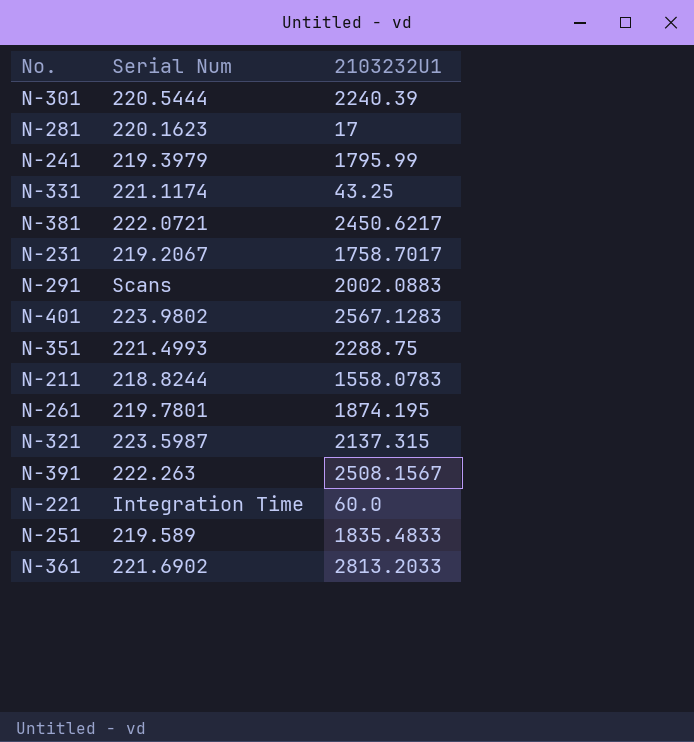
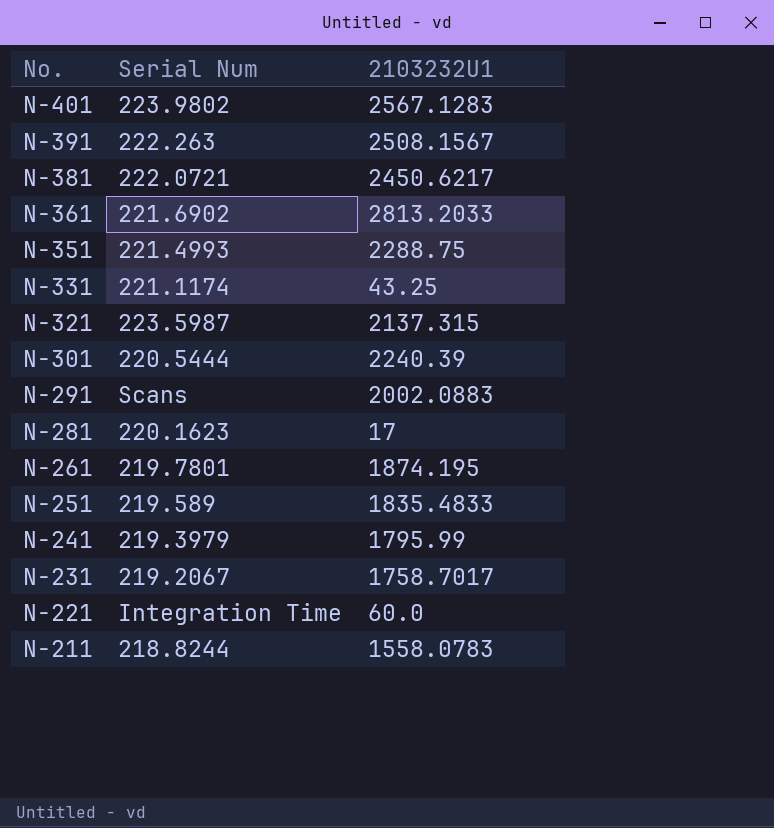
row order: none -> No. descending

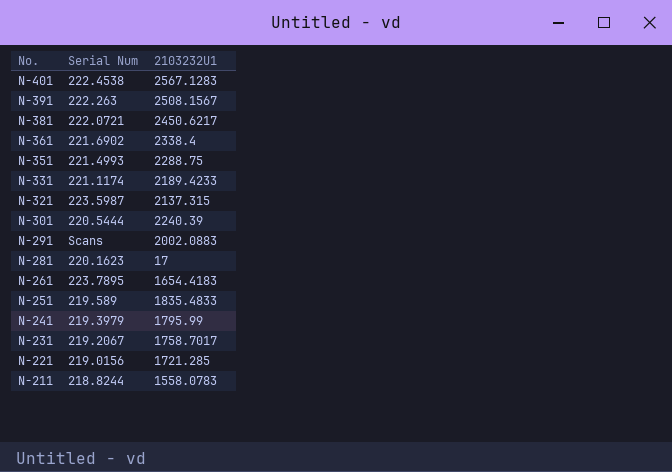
N-401 | Serial Num: 223.9802 -> 222.4538
N-361 | 2103232U1: 2813.2033 -> 2338.4
N-331 | 2103232U1: 43.25 -> 2189.4233
N-261 | Serial Num: 219.7801 -> 223.7895
N-261 | 2103232U1: 1874.195 -> 1654.4183
N-221 | Serial Num: Integration Time -> 219.0156
N-221 | 2103232U1: 60.0 -> 1721.285

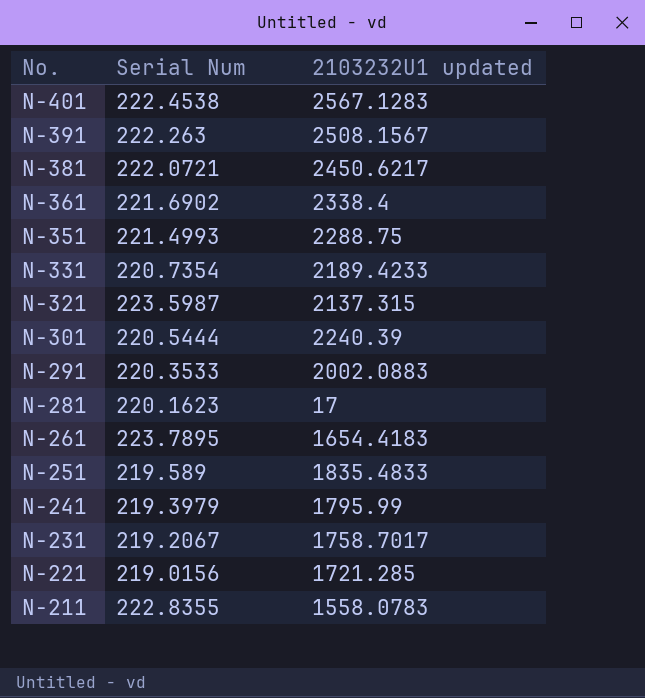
column name: 2103232U1 -> 2103232U1 updated
N-331 | Serial Num: 221.1174 -> 220.7354
N-291 | Serial Num: Scans -> 220.3533
N-211 | Serial Num: 218.8244 -> 222.8355

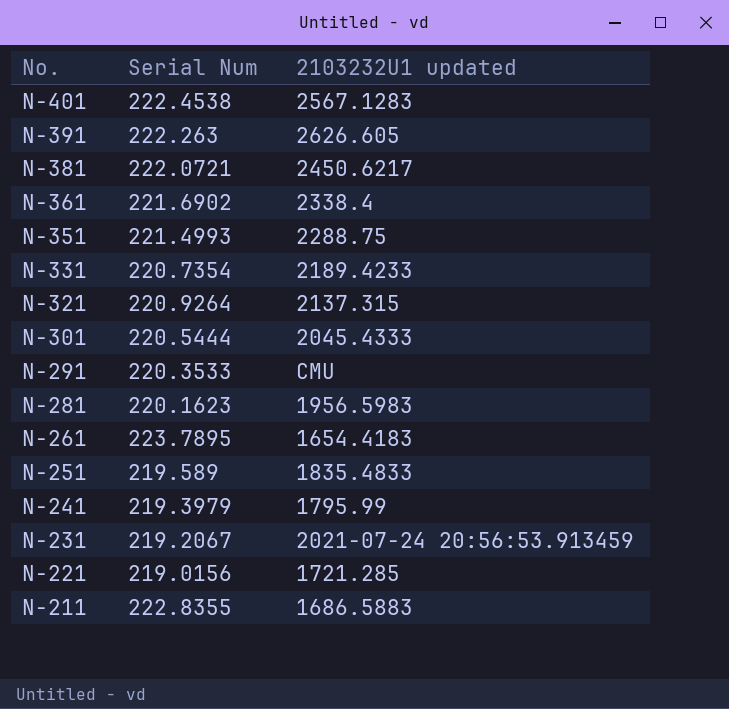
N-391 | 2103232U1 updated: 2508.1567 -> 2626.605
N-321 | Serial Num: 223.5987 -> 220.9264
N-301 | 2103232U1 updated: 2240.39 -> 2045.4333
N-291 | 2103232U1 updated: 2002.0883 -> CMU
N-281 | 2103232U1 updated: 17 -> 1956.5983
N-231 | 2103232U1 updated: 1758.7017 -> 2021-07-24 20:56:53.913459
N-211 | 2103232U1 updated: 1558.0783 -> 1686.5883

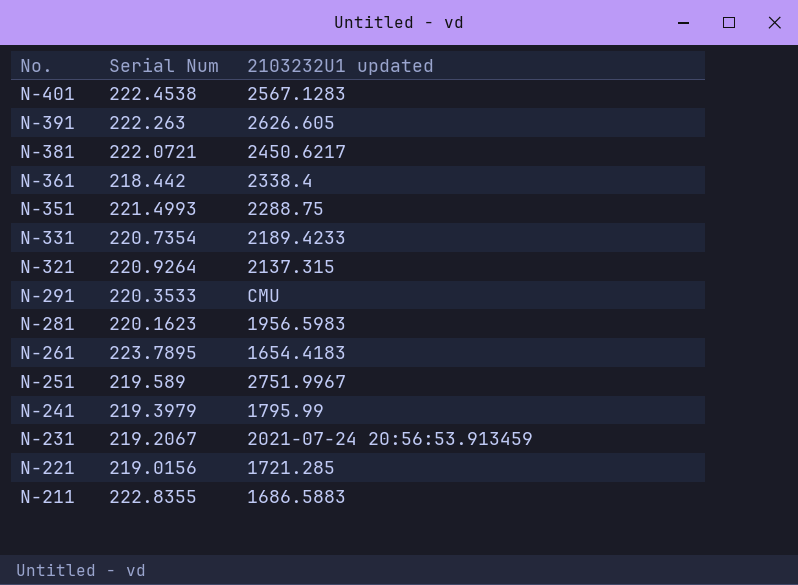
row N-301: 220.5444 | 2045.4333 -> none
N-361 | Serial Num: 221.6902 -> 218.442
N-251 | 2103232U1 updated: 1835.4833 -> 2751.9967

